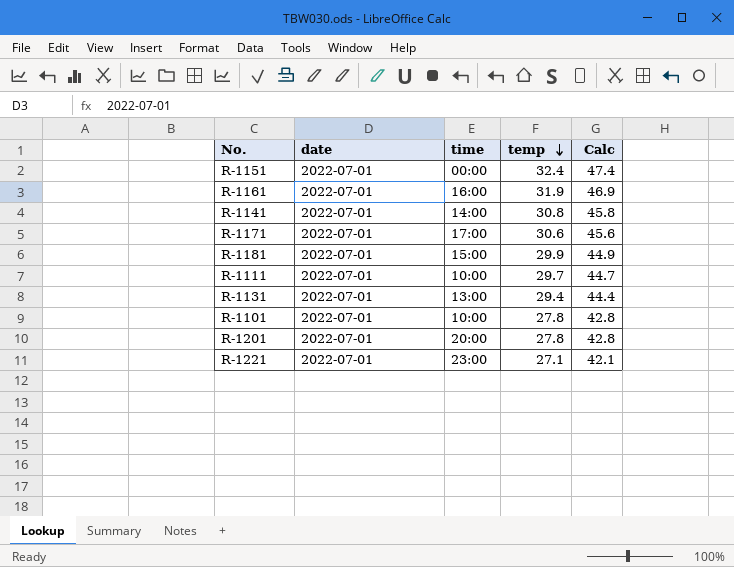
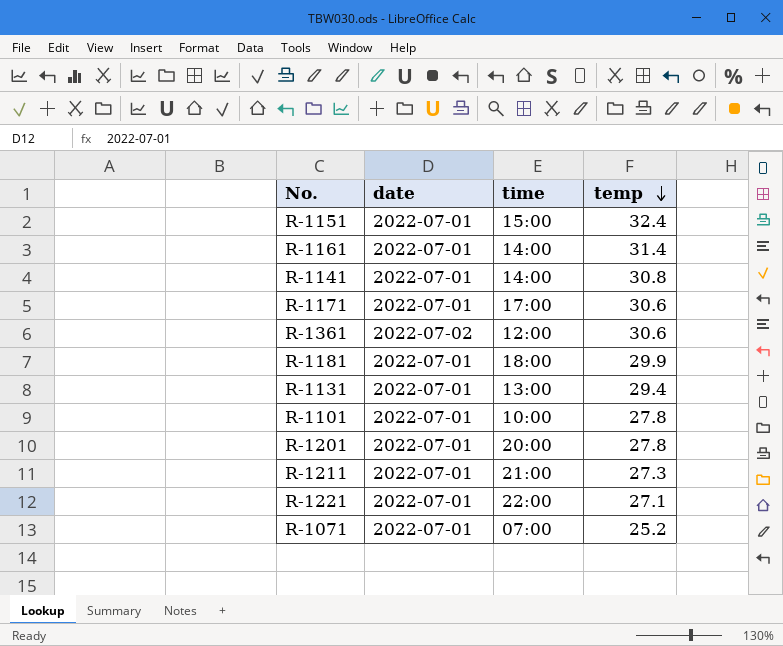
column Calc | formula: [temp] + 15 -> none
row R-1111: 2022-07-01 | 10:00 | 29.7 | 44.7 -> none
R-1151 | time: 00:00 -> 15:00
R-1161 | time: 16:00 -> 14:00
R-1161 | temp: 31.9 -> 31.4
row R-1361: none -> 2022-07-02 | 12:00 | 30.6
R-1181 | time: 15:00 -> 18:00
row R-1211: none -> 2022-07-01 | 21:00 | 27.3
R-1221 | time: 23:00 -> 22:00
row R-1071: none -> 2022-07-01 | 07:00 | 25.2

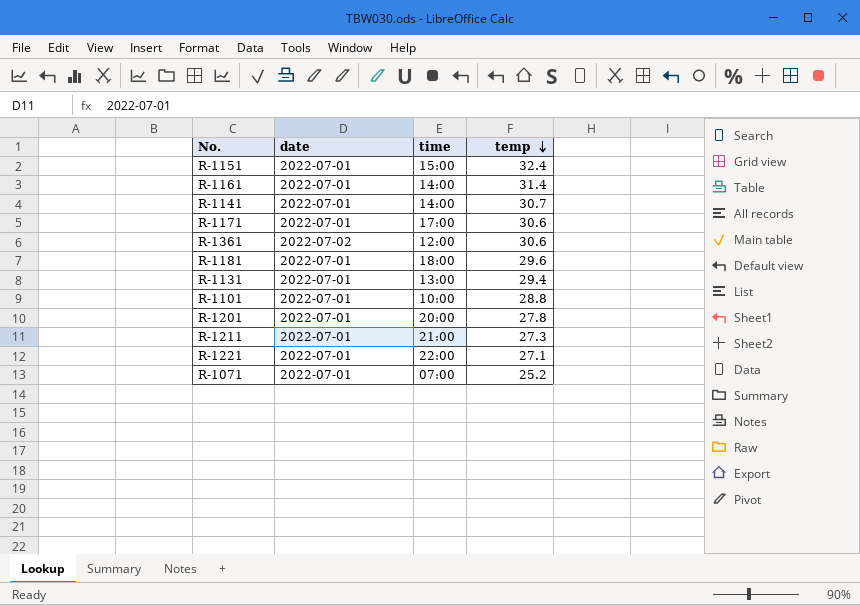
R-1141 | temp: 30.8 -> 30.7
R-1181 | temp: 29.9 -> 29.6
R-1101 | temp: 27.8 -> 28.8

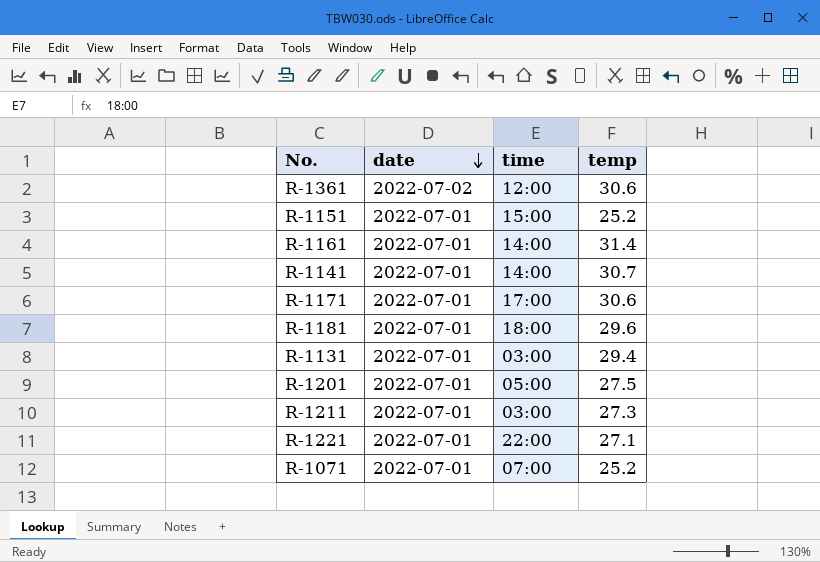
row order: temp descending -> date descending
row R-1101: 2022-07-01 | 10:00 | 28.8 -> none
R-1151 | temp: 32.4 -> 25.2
R-1131 | time: 13:00 -> 03:00
R-1201 | time: 20:00 -> 05:00
R-1201 | temp: 27.8 -> 27.5
R-1211 | time: 21:00 -> 03:00

